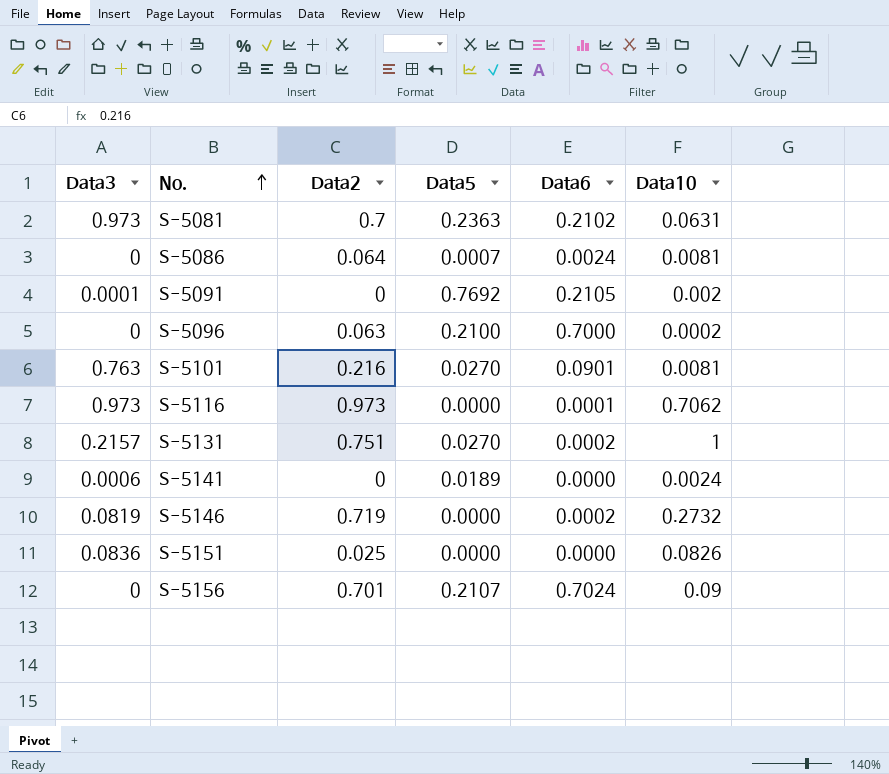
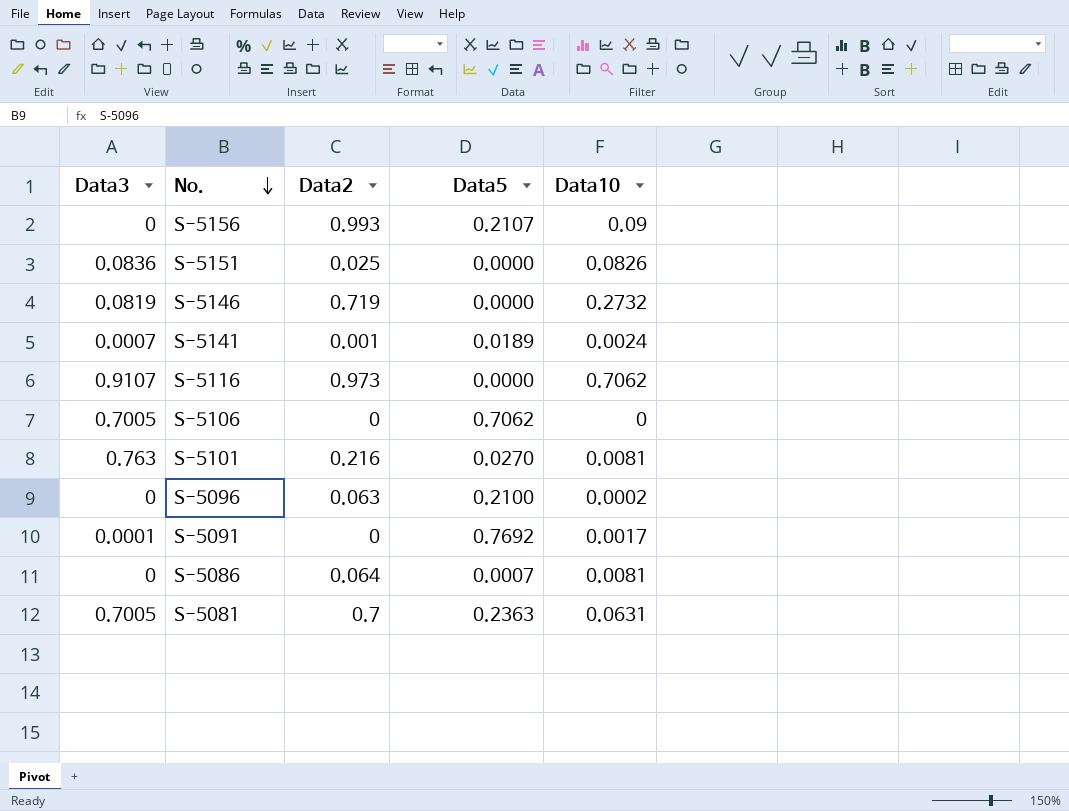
row order: No. ascending -> No. descending
column Data6 | position: 5 -> none
row S-5131: 0.2157 | 0.751 | 0.0270 | 0.0002 | 1 -> none
S-5156 | Data2: 0.701 -> 0.993
S-5141 | Data3: 0.0006 -> 0.0007
S-5141 | Data2: 0 -> 0.001
S-5116 | Data3: 0.973 -> 0.9107
row S-5106: none -> 0.7005 | 0 | 0.7062 | 0
S-5091 | Data10: 0.002 -> 0.0017
S-5081 | Data3: 0.973 -> 0.7005

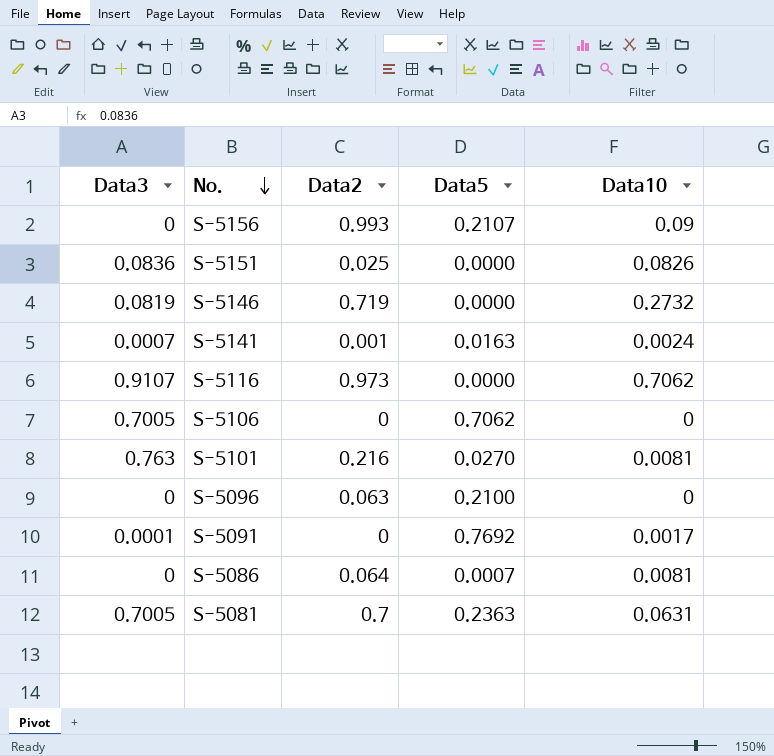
S-5141 | Data5: 0.0189 -> 0.0163
S-5096 | Data10: 0.0002 -> 0

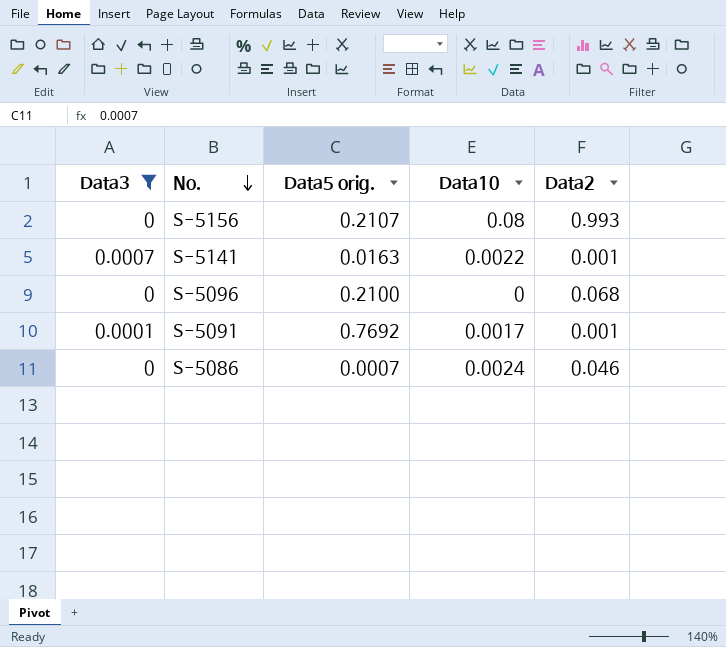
filter: none -> Data3 <= 0.0007
column name: Data5 -> Data5 orig.
column Data2 | position: 3 -> 5
S-5156 | Data10: 0.09 -> 0.08
S-5141 | Data10: 0.0024 -> 0.0022
S-5096 | Data2: 0.063 -> 0.068
S-5091 | Data2: 0 -> 0.001
S-5086 | Data10: 0.0081 -> 0.0024
S-5086 | Data2: 0.064 -> 0.046

